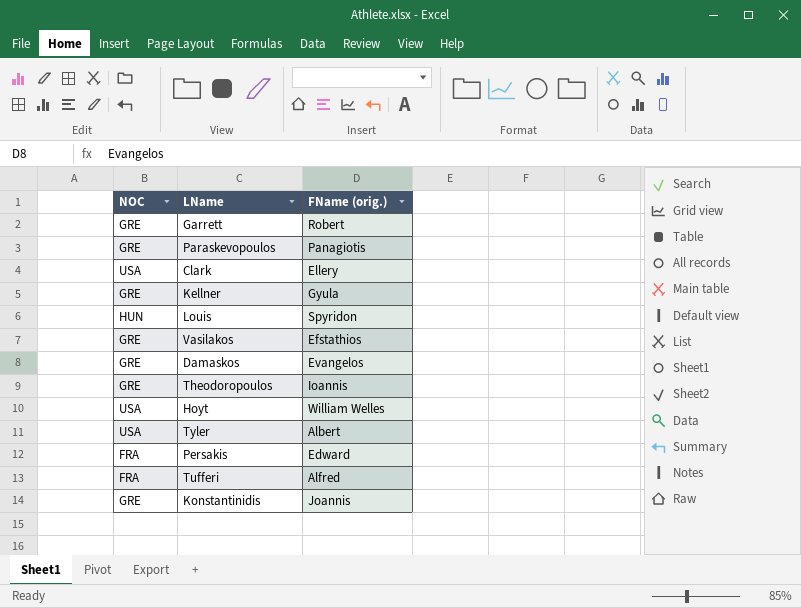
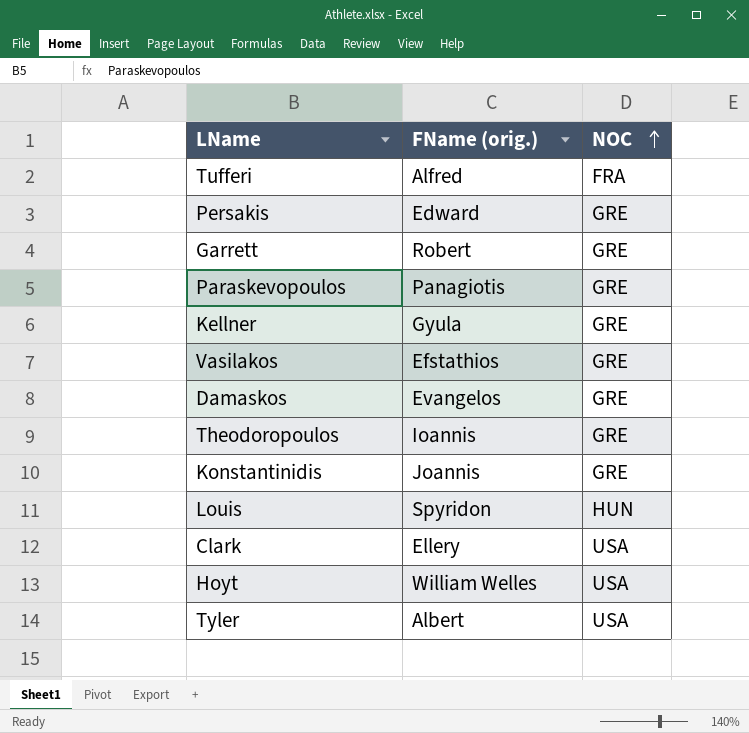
row order: none -> NOC ascending
column NOC | position: 1 -> 3
Persakis | NOC: FRA -> GRE

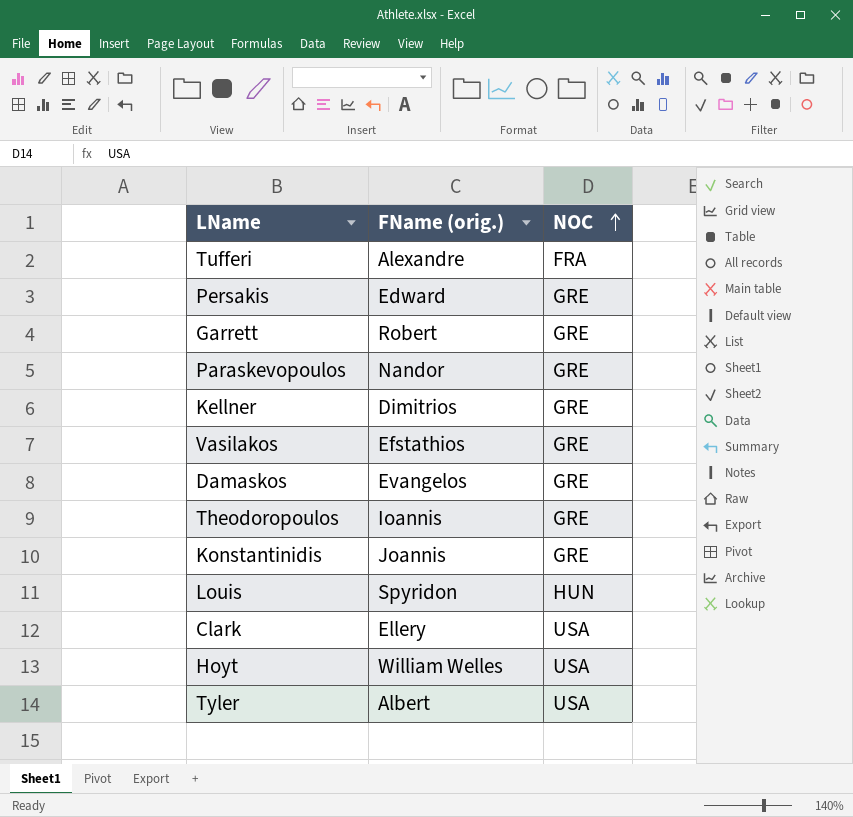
Tufferi | FName (orig.): Alfred -> Alexandre
Paraskevopoulos | FName (orig.): Panagiotis -> Nandor
Kellner | FName (orig.): Gyula -> Dimitrios

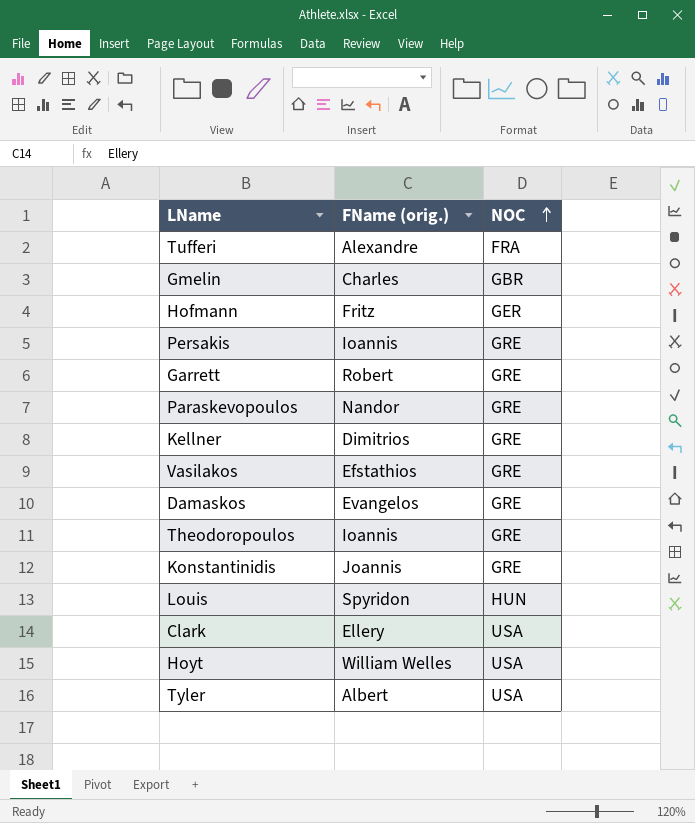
row Gmelin: none -> Charles | GBR
row Hofmann: none -> Fritz | GER
Persakis | FName (orig.): Edward -> Ioannis

